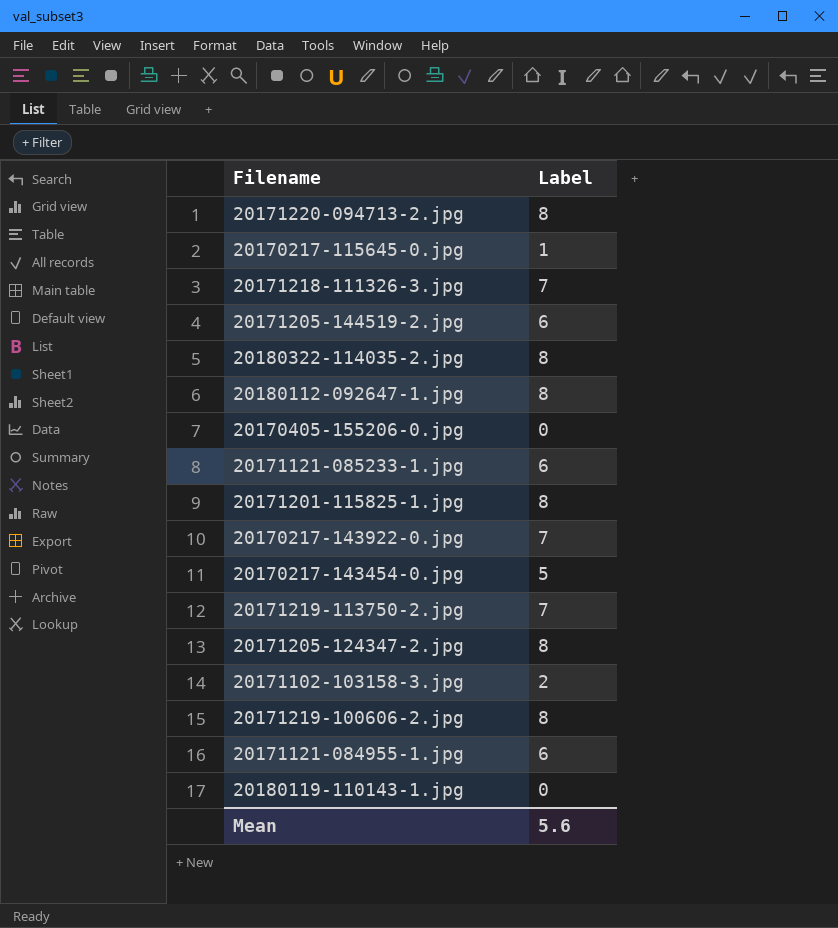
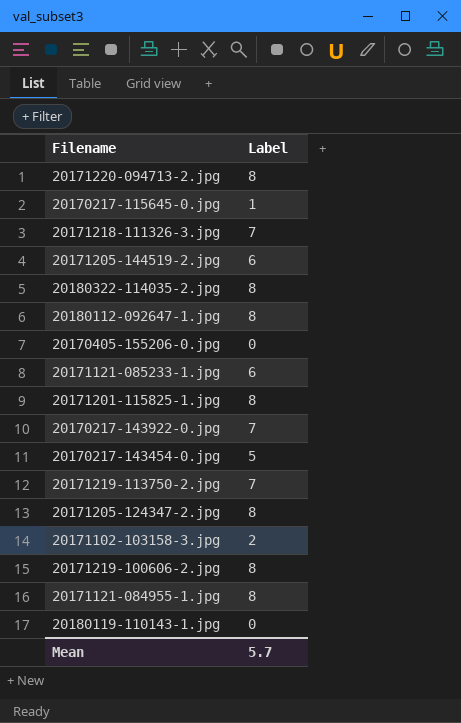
20171121-084955-1.jpg | Label: 6 -> 8
Mean | Label: 5.6 -> 5.7

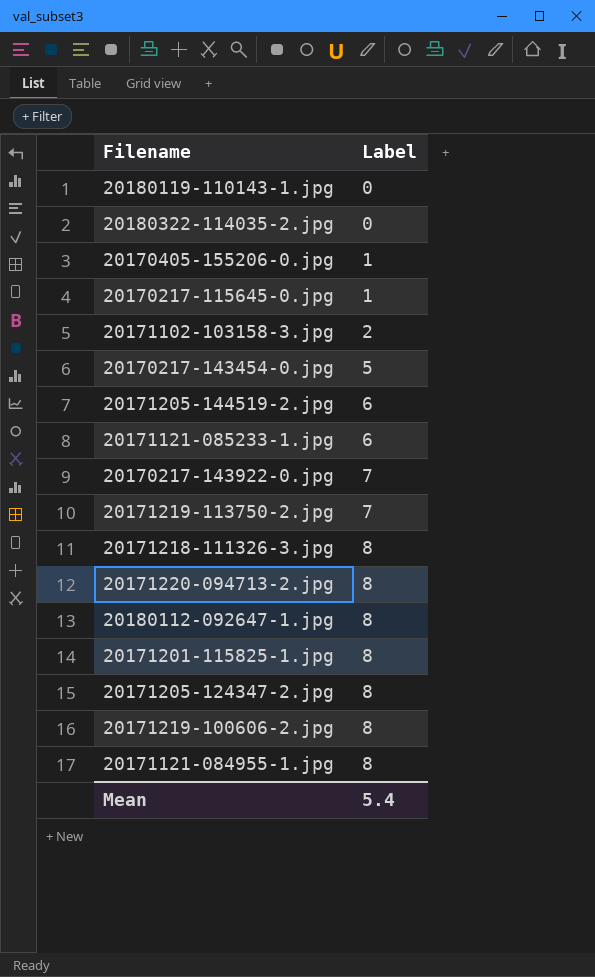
row order: none -> Label ascending
20180322-114035-2.jpg | Label: 8 -> 0
20170405-155206-0.jpg | Label: 0 -> 1
20171218-111326-3.jpg | Label: 7 -> 8
Mean | Label: 5.7 -> 5.4

